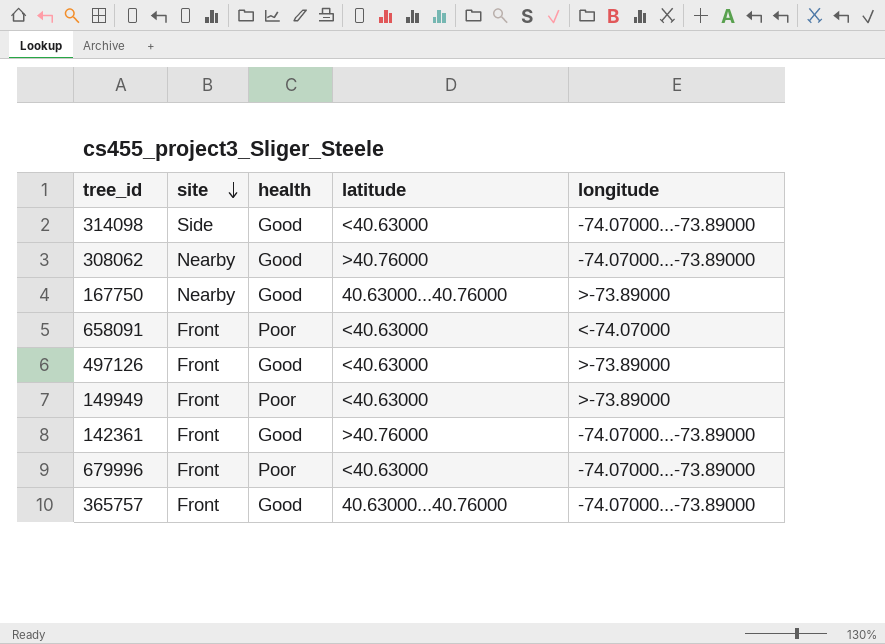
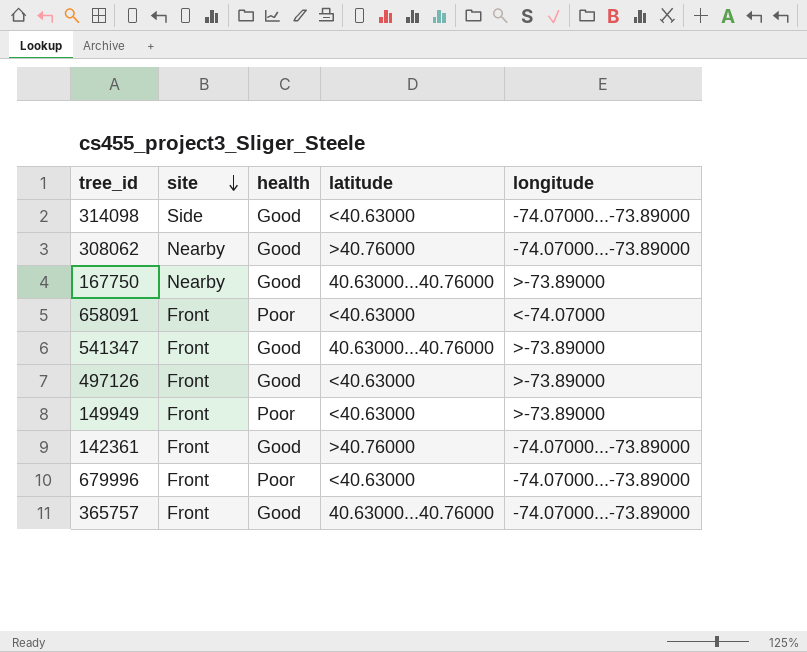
row 541347: none -> Front | Good | 40.63000...40.76000 | >-73.89000

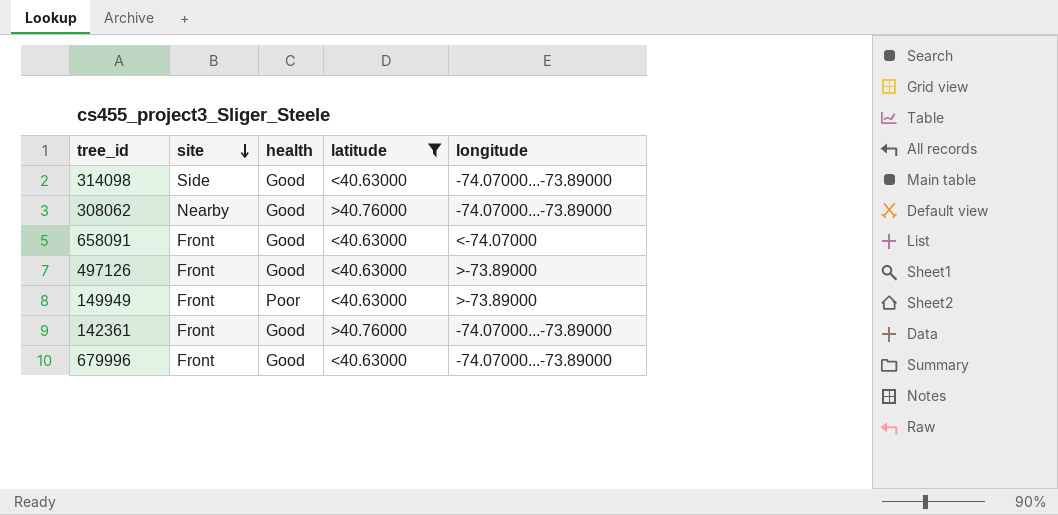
filter: none -> latitude != 40.63000...40.76000
658091 | health: Poor -> Good
679996 | health: Poor -> Good

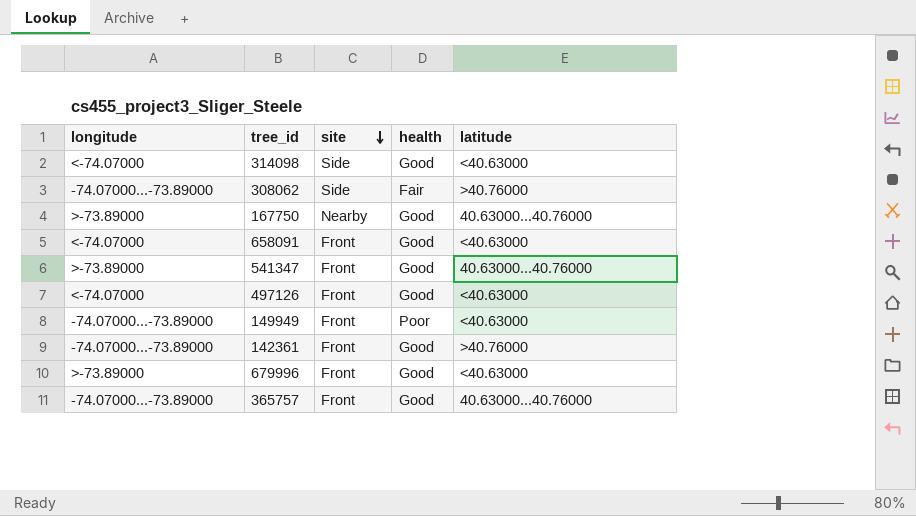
filter: latitude != 40.63000...40.76000 -> none
column longitude | position: 5 -> 1
314098 | longitude: -74.07000...-73.89000 -> <-74.07000
308062 | site: Nearby -> Side
308062 | health: Good -> Fair
497126 | longitude: >-73.89000 -> <-74.07000
149949 | longitude: >-73.89000 -> -74.07000...-73.89000
679996 | longitude: -74.07000...-73.89000 -> >-73.89000

